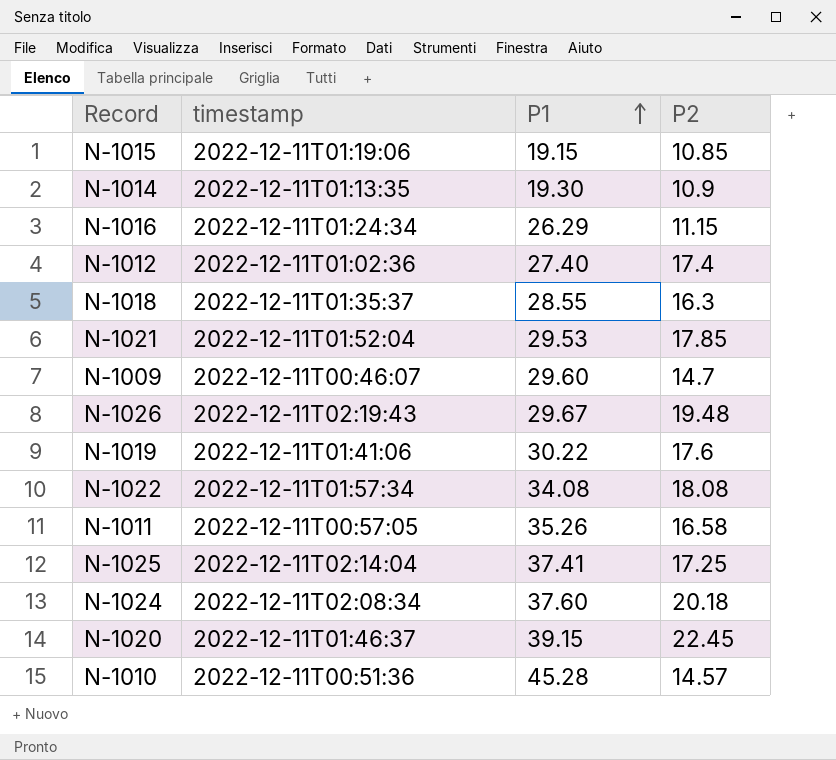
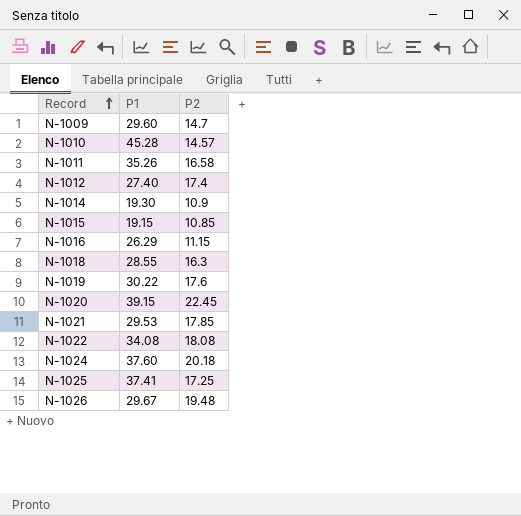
row order: P1 ascending -> Record ascending
column timestamp | position: 2 -> none

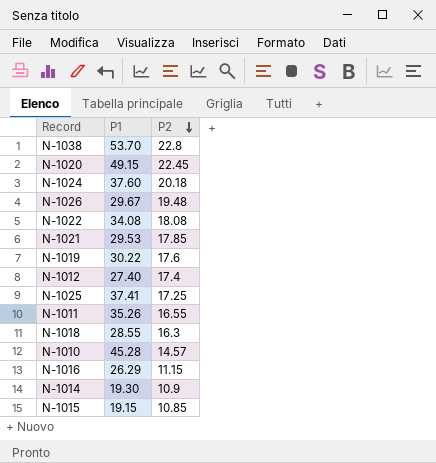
row order: Record ascending -> P2 descending
row N-1009: 29.60 | 14.7 -> none
row N-1038: none -> 53.70 | 22.8
N-1020 | P1: 39.15 -> 49.15
N-1011 | P2: 16.58 -> 16.55

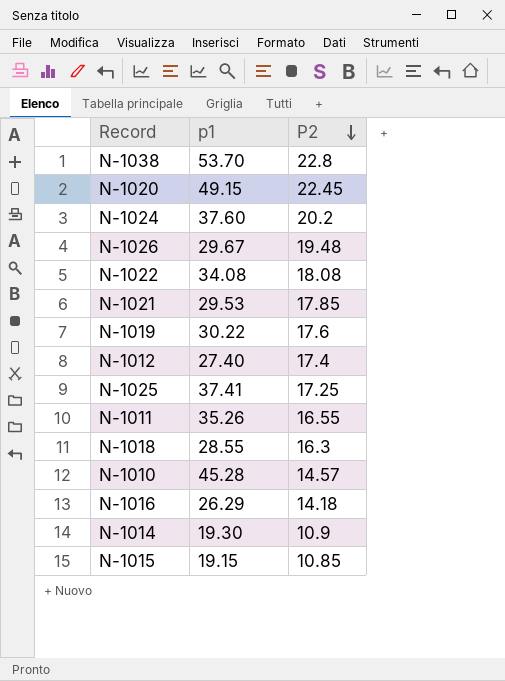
column name: P1 -> p1
N-1024 | P2: 20.18 -> 20.2
N-1016 | P2: 11.15 -> 14.18

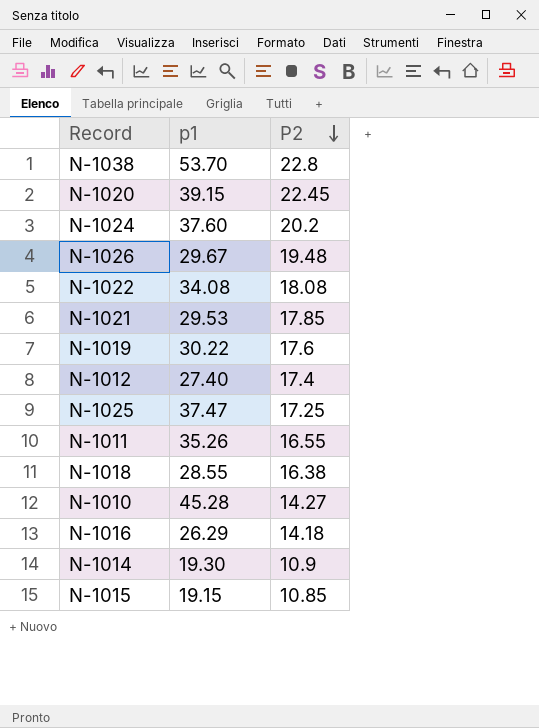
N-1020 | p1: 49.15 -> 39.15
N-1025 | p1: 37.41 -> 37.47
N-1018 | P2: 16.3 -> 16.38
N-1010 | P2: 14.57 -> 14.27

